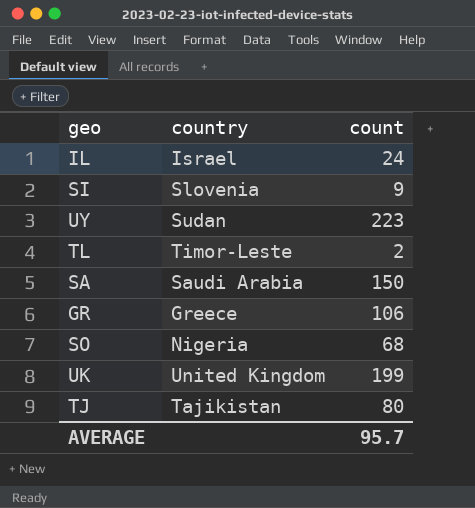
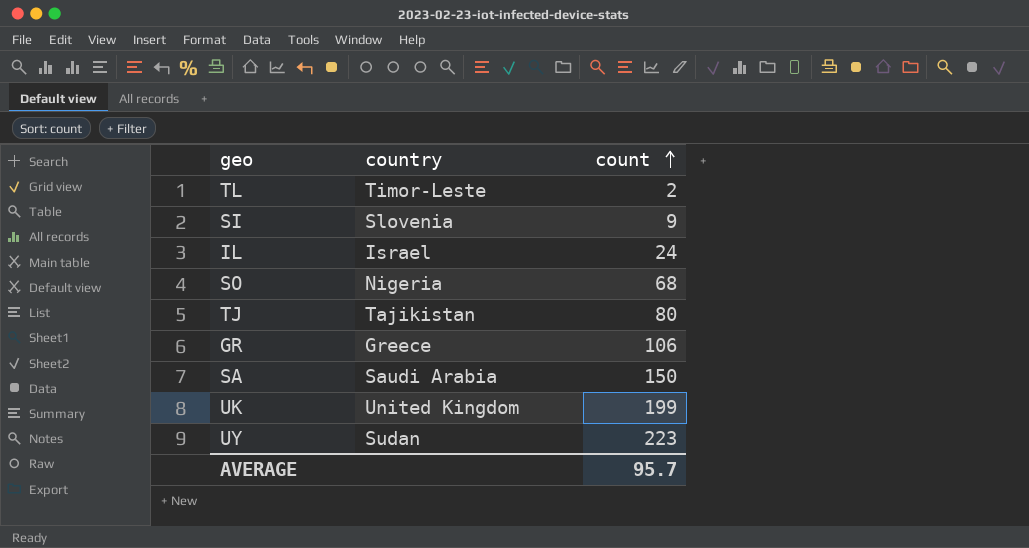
row order: none -> count ascending

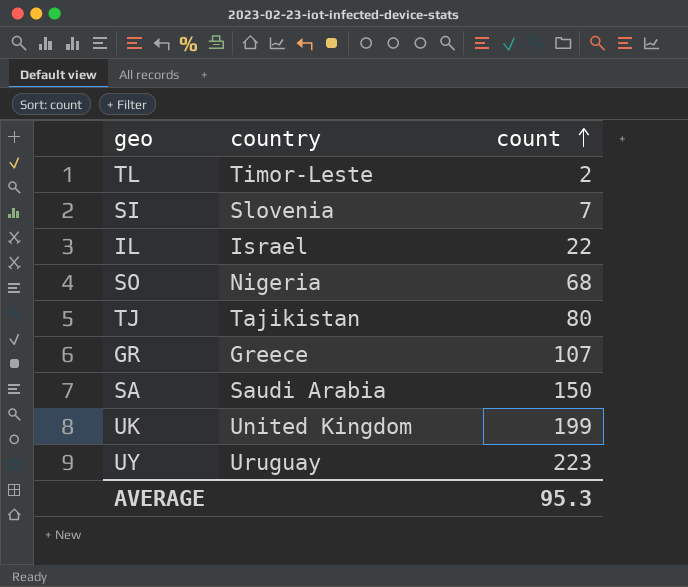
SI | count: 9 -> 7
IL | count: 24 -> 22
GR | count: 106 -> 107
UY | country: Sudan -> Uruguay
AVERAGE | count: 95.7 -> 95.3

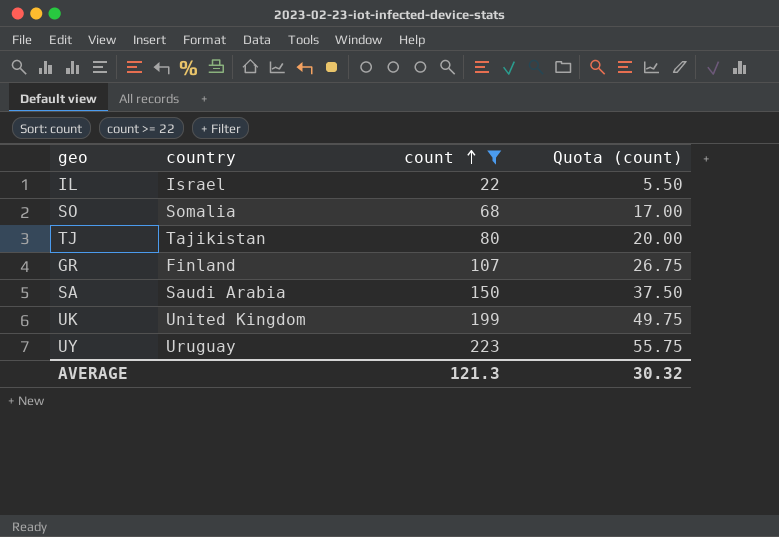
filter: none -> count >= 22
column Quota (count) | formula: none -> [count] * 0.25
SO | country: Nigeria -> Somalia
GR | country: Greece -> Finland
AVERAGE | count: 95.3 -> 121.3

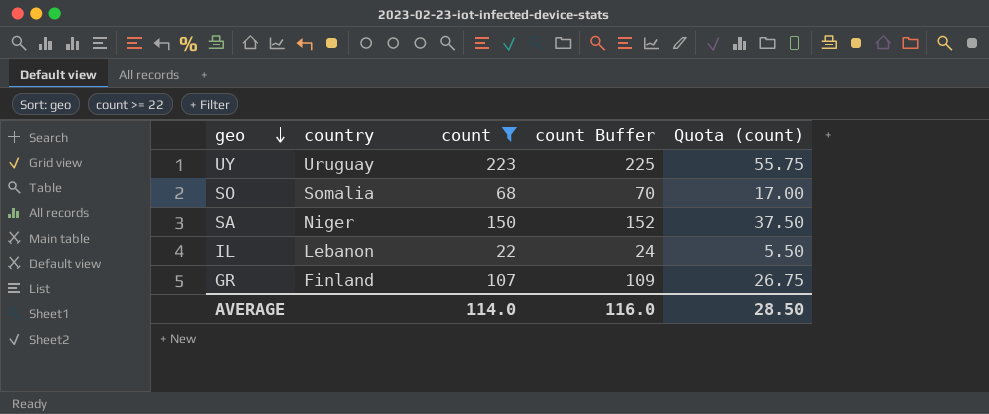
row order: count ascending -> geo descending
column count Buffer | formula: none -> [count] + 2
row TJ: Tajikistan | 80 | 20.00 -> none
row UK: United Kingdom | 199 | 49.75 -> none
SA | country: Saudi Arabia -> Niger
IL | country: Israel -> Lebanon
AVERAGE | count: 121.3 -> 114.0
AVERAGE | Quota (count): 30.32 -> 28.50

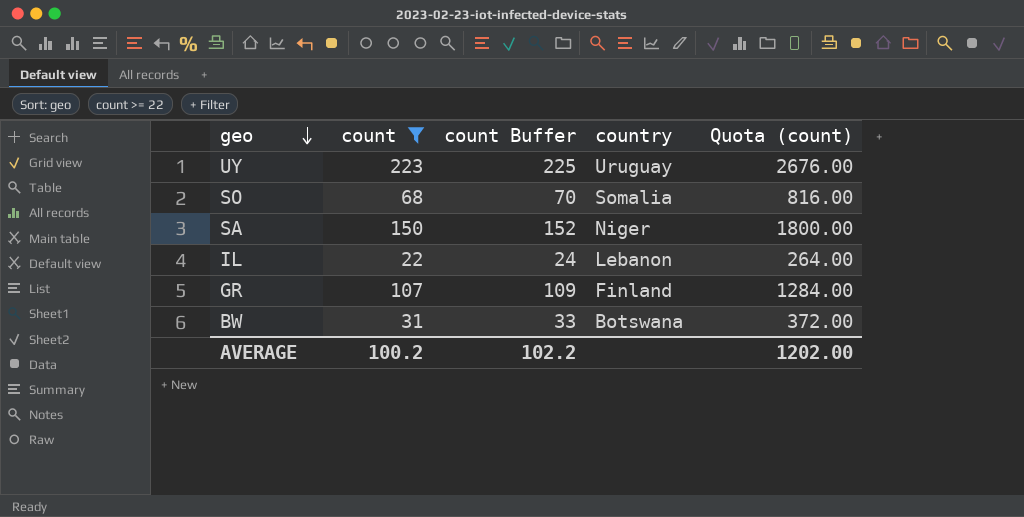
column country | position: 2 -> 4
column Quota (count) | formula: [count] * 0.25 -> [count] * 12
row BW: none -> 31 | 33 | Botswana | 372.00
AVERAGE | count: 114.0 -> 100.2
AVERAGE | count Buffer: 116.0 -> 102.2
AVERAGE | Quota (count): 28.50 -> 1202.00

